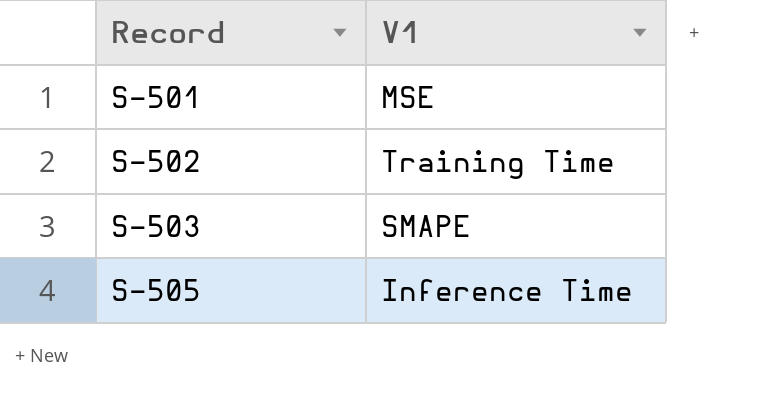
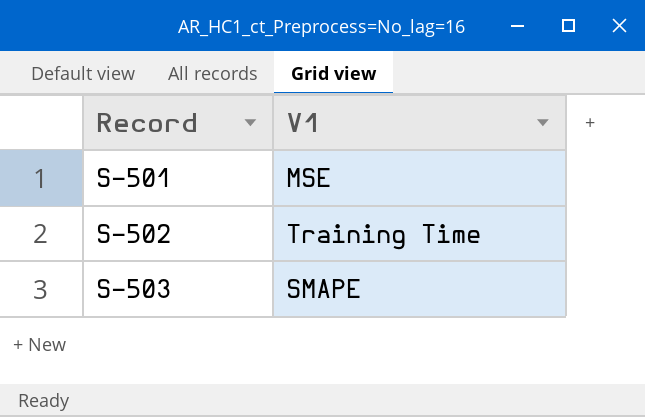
row S-505: Inference Time -> none

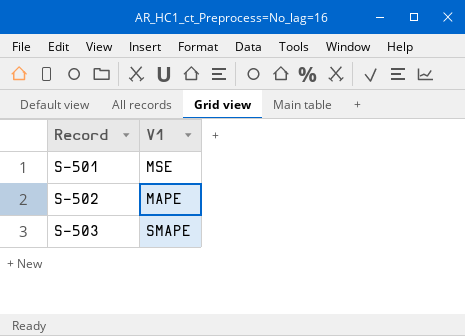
S-502 | V1: Training Time -> MAPE

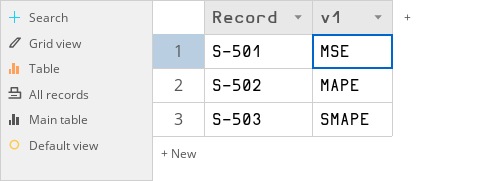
column name: V1 -> v1

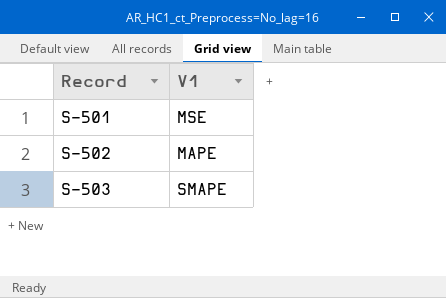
column name: v1 -> V1

